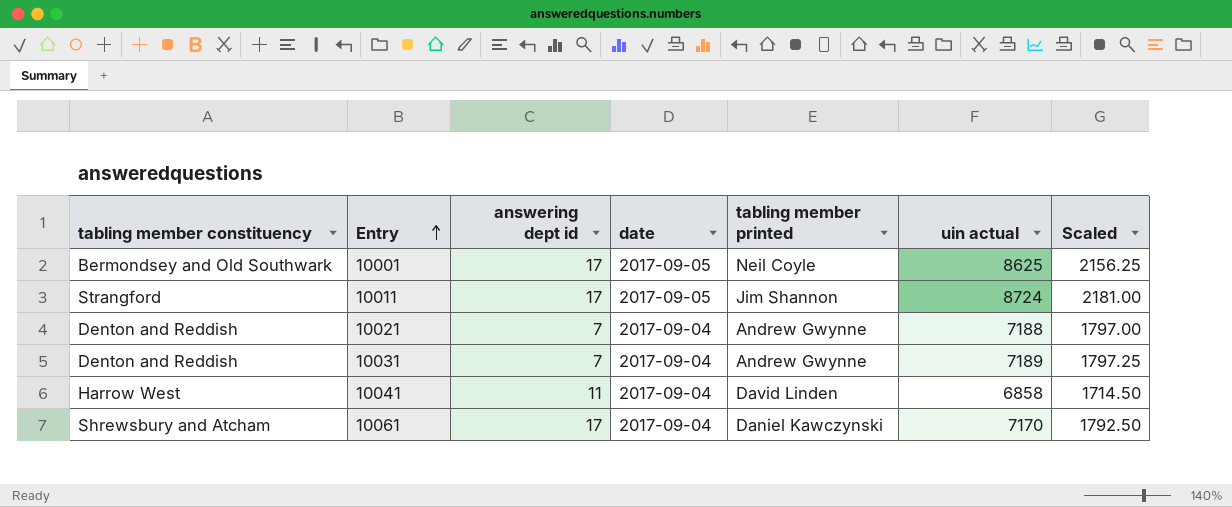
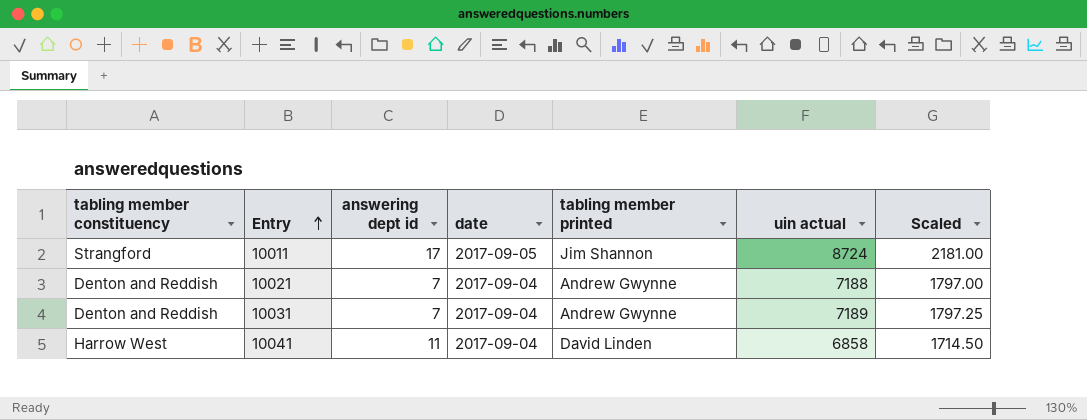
row 10001: Bermondsey and Old Southwark | 17 | 2017-09-05 | Neil Coyle | 8625 | 2156.25 -> none
row 10061: Shrewsbury and Atcham | 17 | 2017-09-04 | Daniel Kawczynski | 7170 | 1792.50 -> none

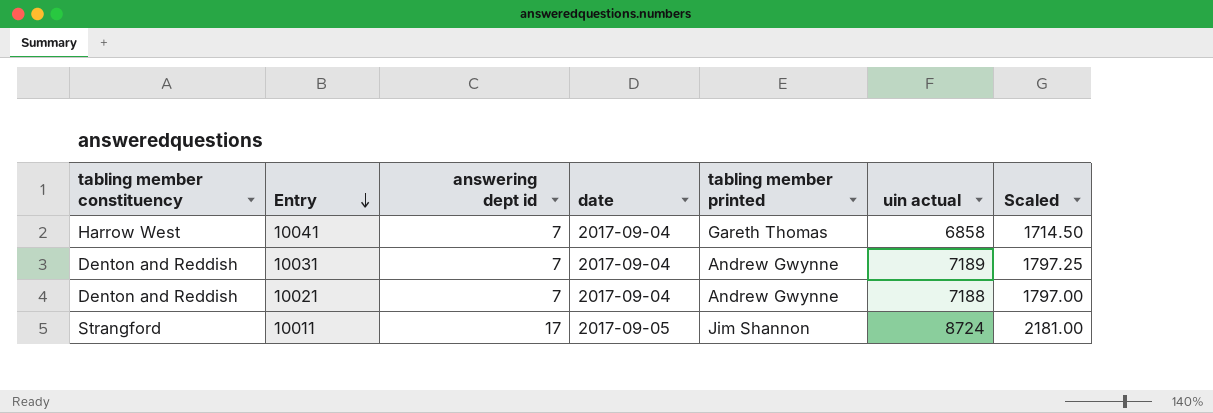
row order: Entry ascending -> Entry descending
10041 | answering dept id: 11 -> 7
10041 | tabling member printed: David Linden -> Gareth Thomas

